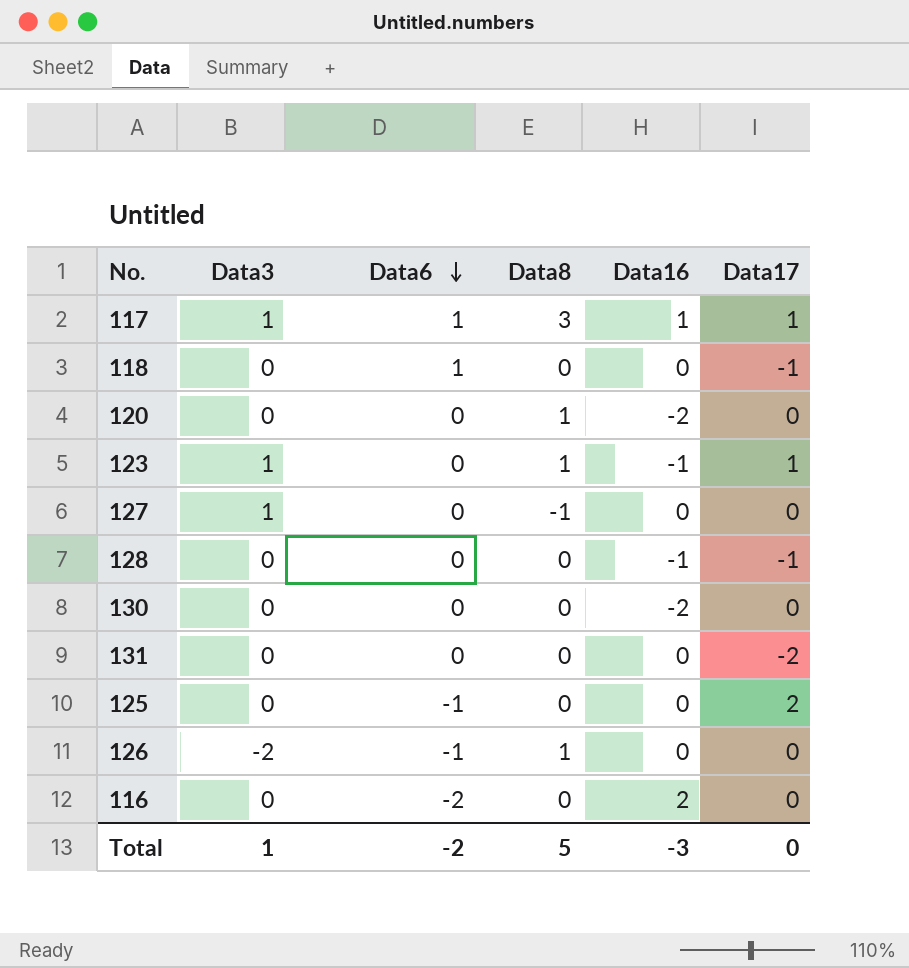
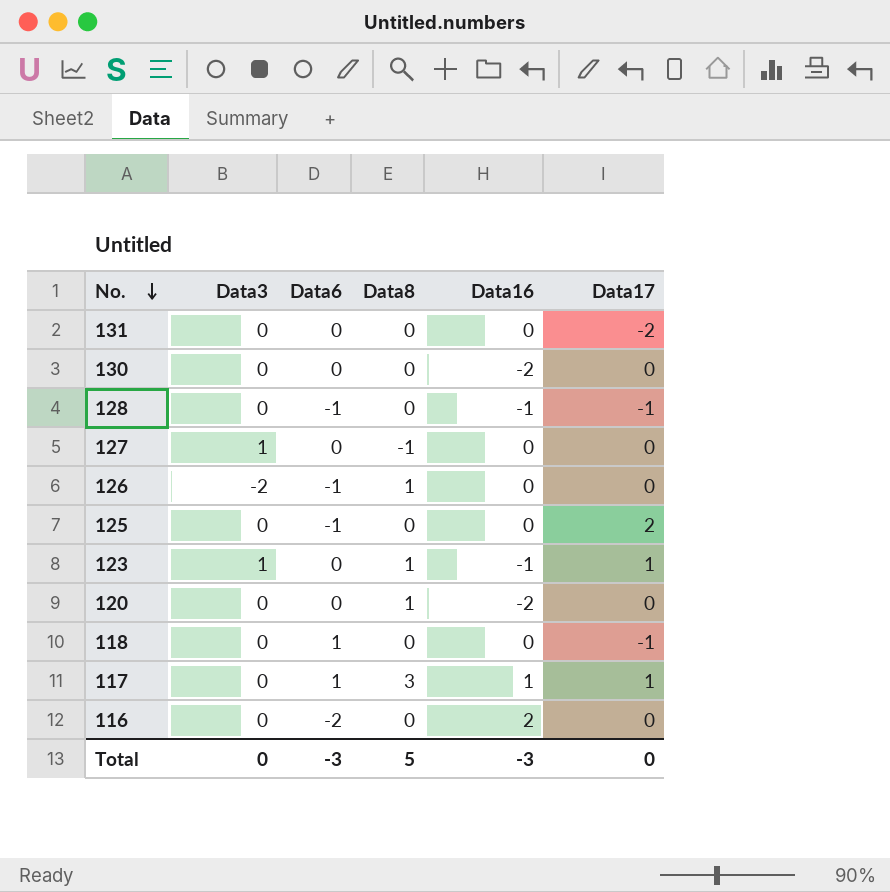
row order: Data6 descending -> No. descending
128 | Data6: 0 -> -1
117 | Data3: 1 -> 0
Total | Data3: 1 -> 0
Total | Data6: -2 -> -3

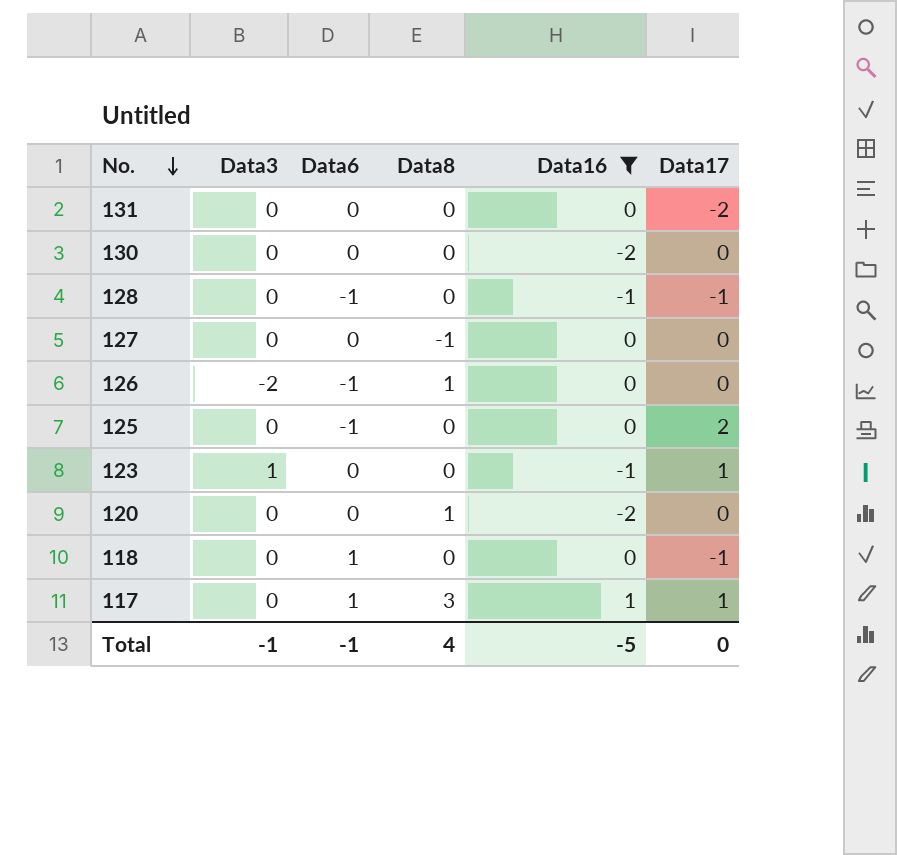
filter: none -> Data16 != 2
127 | Data3: 1 -> 0
123 | Data8: 1 -> 0
Total | Data3: 0 -> -1
Total | Data6: -3 -> -1
Total | Data8: 5 -> 4
Total | Data16: -3 -> -5

